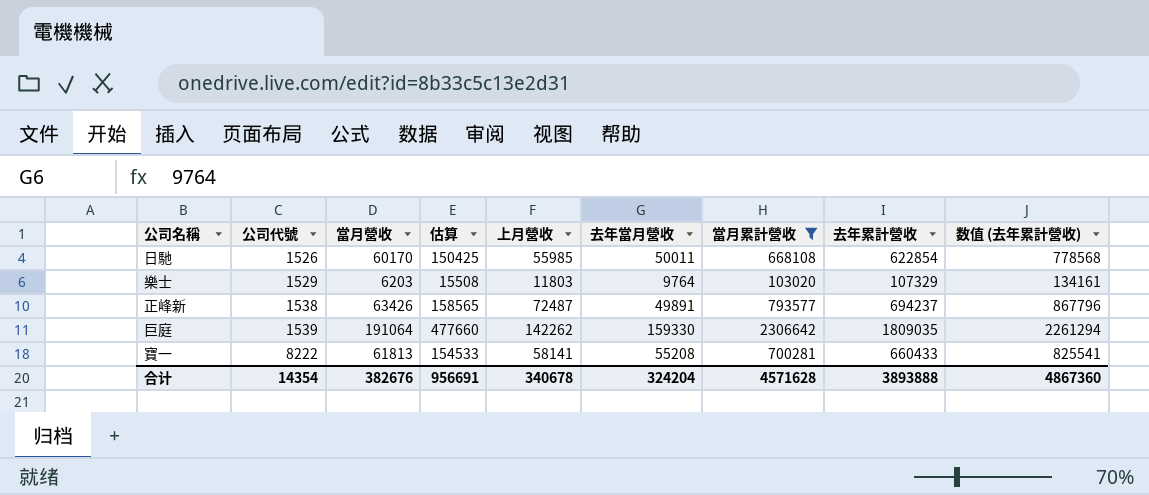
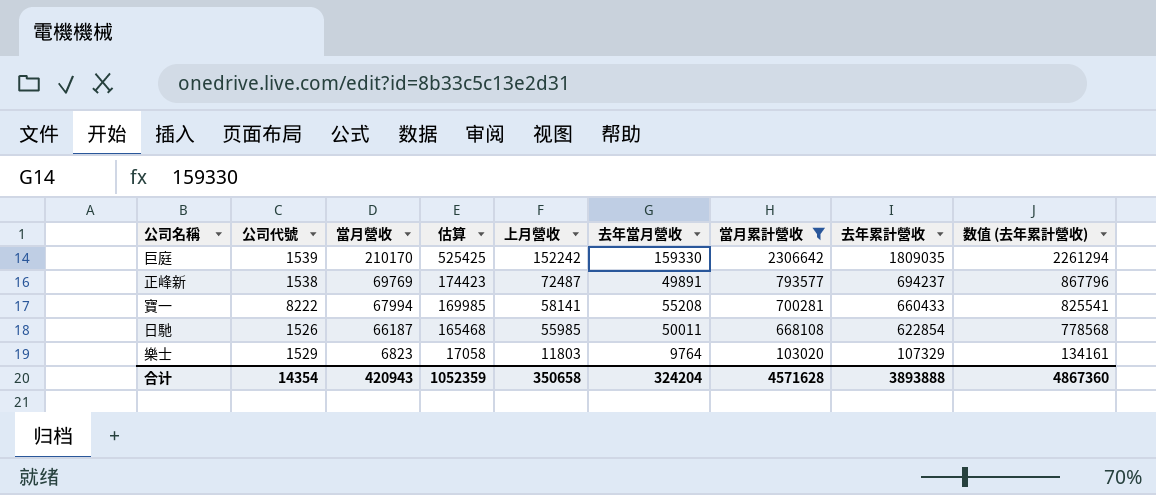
row order: 公司代號 ascending -> 當月營收 descending
巨庭 | 當月營收: 191064 -> 210170
巨庭 | 估算: 477660 -> 525425
巨庭 | 上月營收: 142262 -> 152242
正峰新 | 當月營收: 63426 -> 69769
正峰新 | 估算: 158565 -> 174423
寶一 | 當月營收: 61813 -> 67994
寶一 | 估算: 154533 -> 169985
日馳 | 當月營收: 60170 -> 66187
日馳 | 估算: 150425 -> 165468
樂士 | 當月營收: 6203 -> 6823
樂士 | 估算: 15508 -> 17058
合计 | 當月營收: 382676 -> 420943
合计 | 估算: 956691 -> 1052359
合计 | 上月營收: 340678 -> 350658

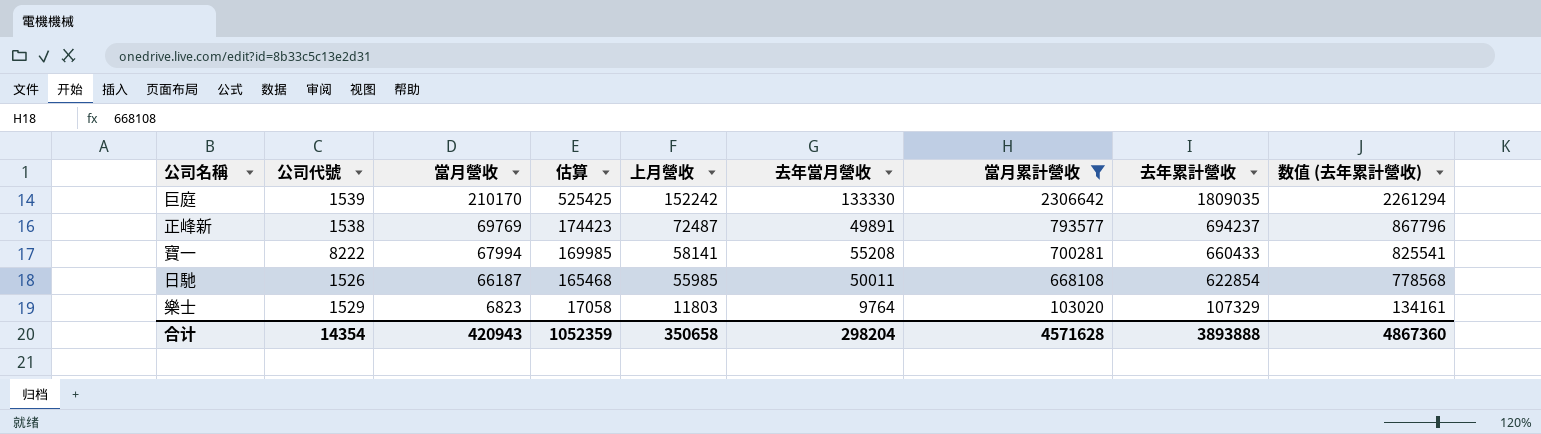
巨庭 | 去年當月營收: 159330 -> 133330
合计 | 去年當月營收: 324204 -> 298204

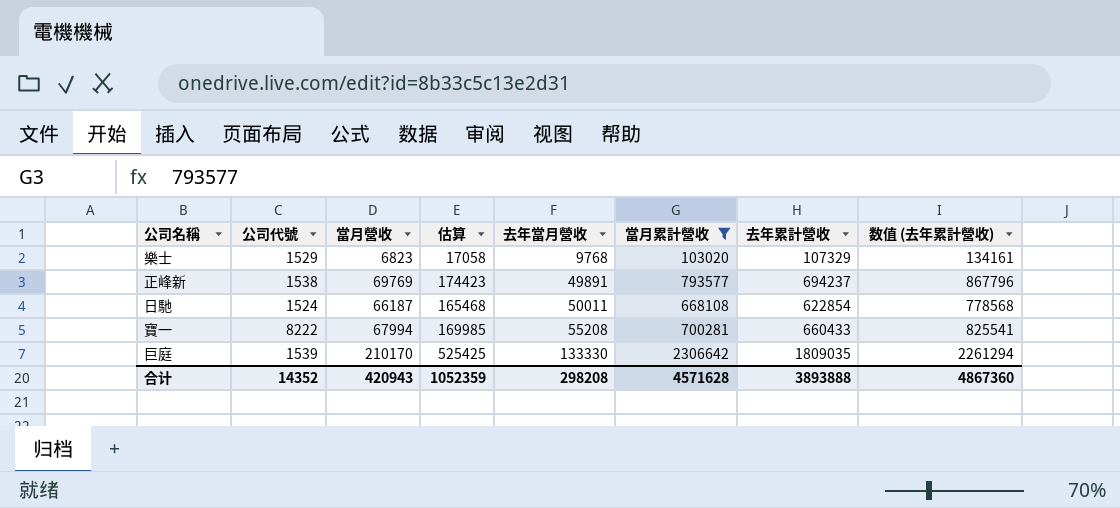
row order: 當月營收 descending -> 去年當月營收 ascending
column 上月營收 | position: 5 -> none
樂士 | 去年當月營收: 9764 -> 9768
日馳 | 公司代號: 1526 -> 1524
合计 | 公司代號: 14354 -> 14352
合计 | 去年當月營收: 298204 -> 298208

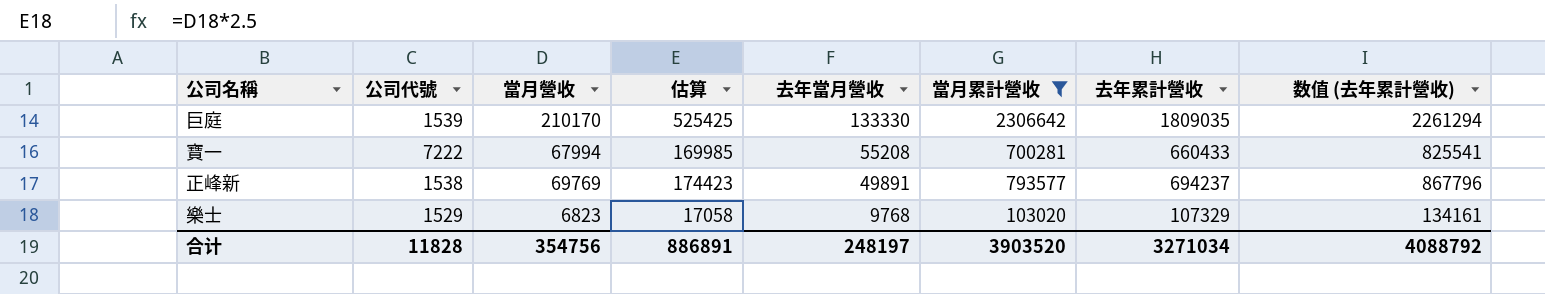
row order: 去年當月營收 ascending -> 去年當月營收 descending
row 日馳: 1524 | 66187 | 165468 | 50011 | 668108 | 622854 | 778568 -> none
寶一 | 公司代號: 8222 -> 7222
合计 | 公司代號: 14352 -> 11828
合计 | 當月營收: 420943 -> 354756
合计 | 估算: 1052359 -> 886891
合计 | 去年當月營收: 298208 -> 248197
合计 | 當月累計營收: 4571628 -> 3903520
合计 | 去年累計營收: 3893888 -> 3271034
合计 | 数值 (去年累計營收): 4867360 -> 4088792

